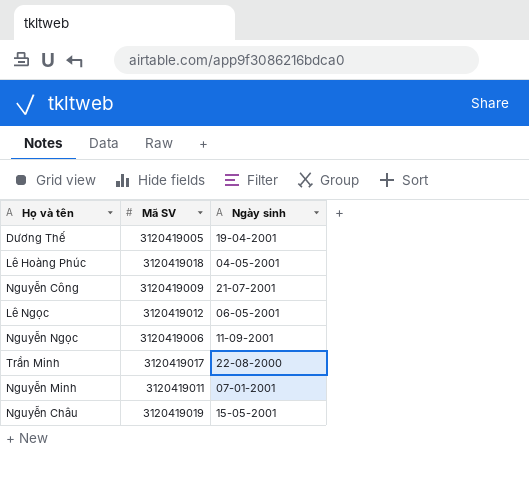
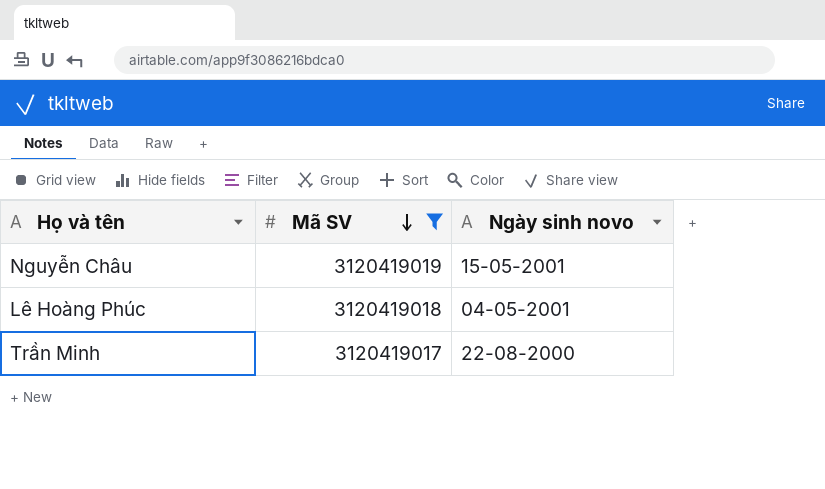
filter: none -> Mã SV >= 3120419017
row order: none -> Mã SV descending
column name: Ngày sinh -> Ngày sinh novo

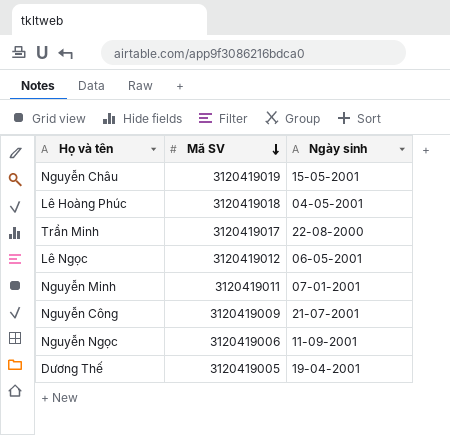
filter: Mã SV >= 3120419017 -> none
column name: Ngày sinh novo -> Ngày sinh

